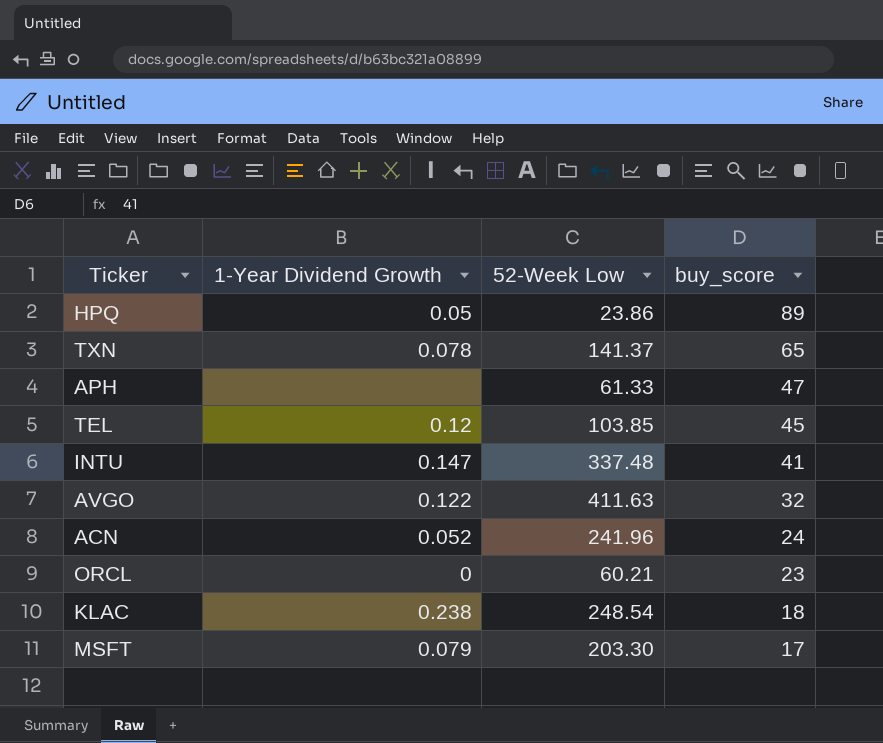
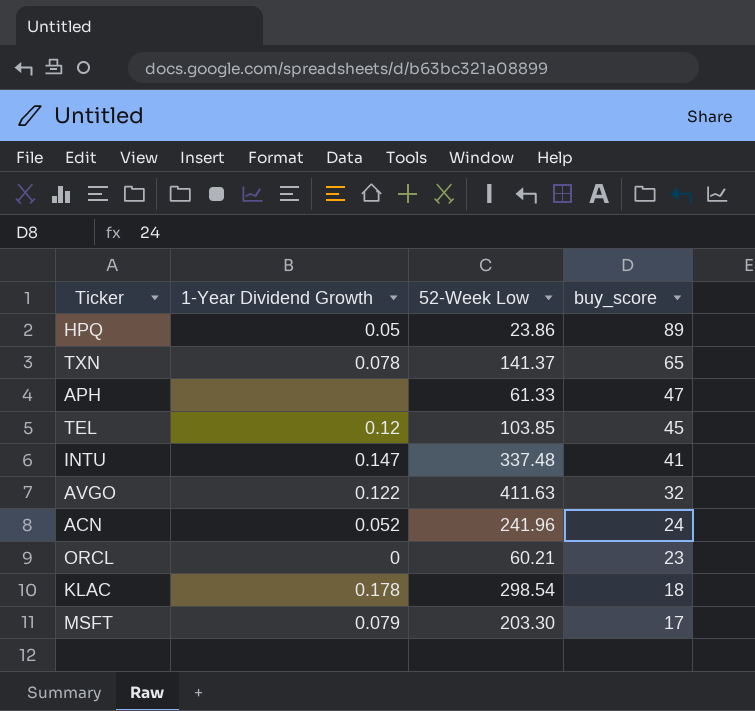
KLAC | 1-Year Dividend Growth: 0.238 -> 0.178
KLAC | 52-Week Low: 248.54 -> 298.54

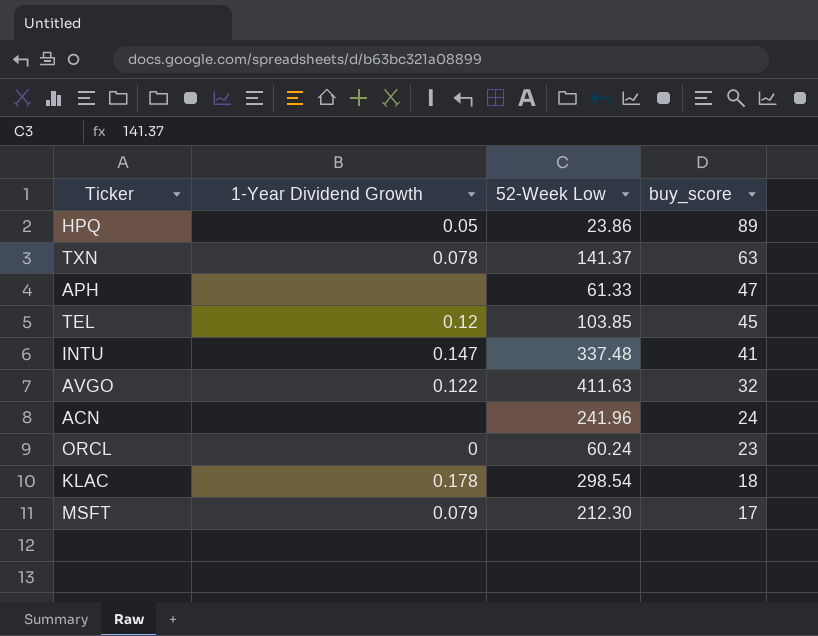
TXN | buy_score: 65 -> 63
ACN | 1-Year Dividend Growth: 0.052 -> none
ORCL | 52-Week Low: 60.21 -> 60.24
MSFT | 52-Week Low: 203.30 -> 212.30

